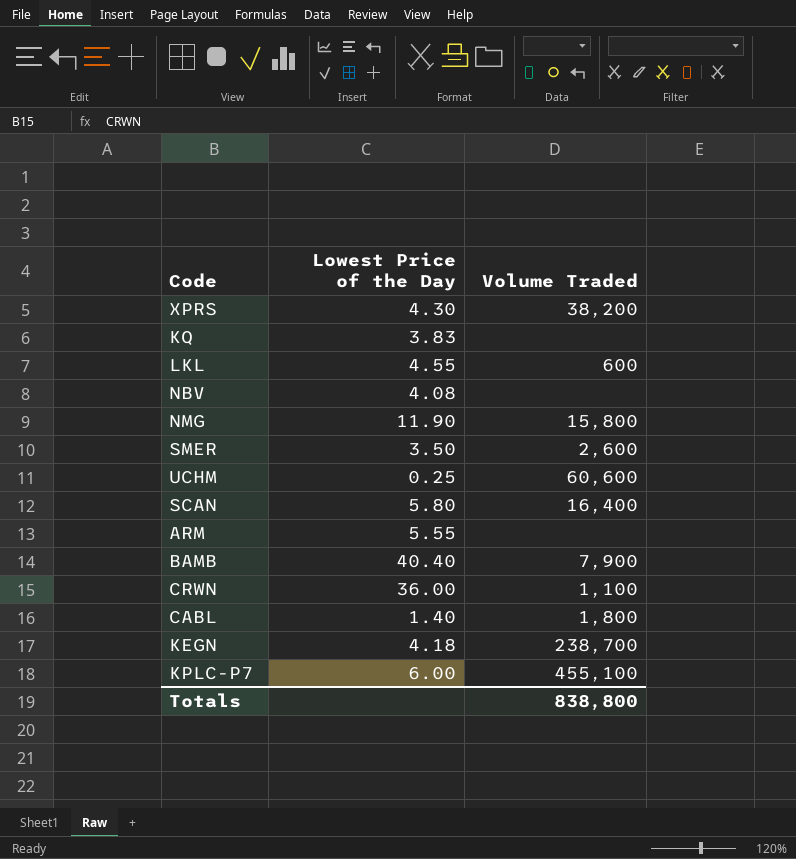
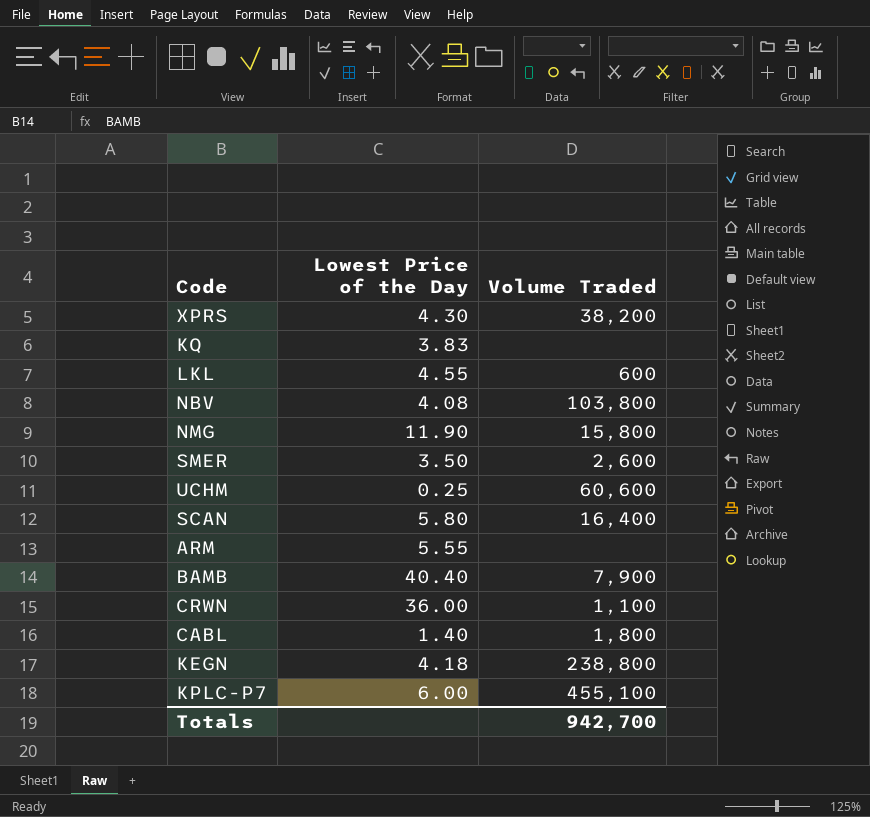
NBV | Volume Traded: none -> 103,800
KEGN | Volume Traded: 238,700 -> 238,800
Totals | Volume Traded: 838,800 -> 942,700

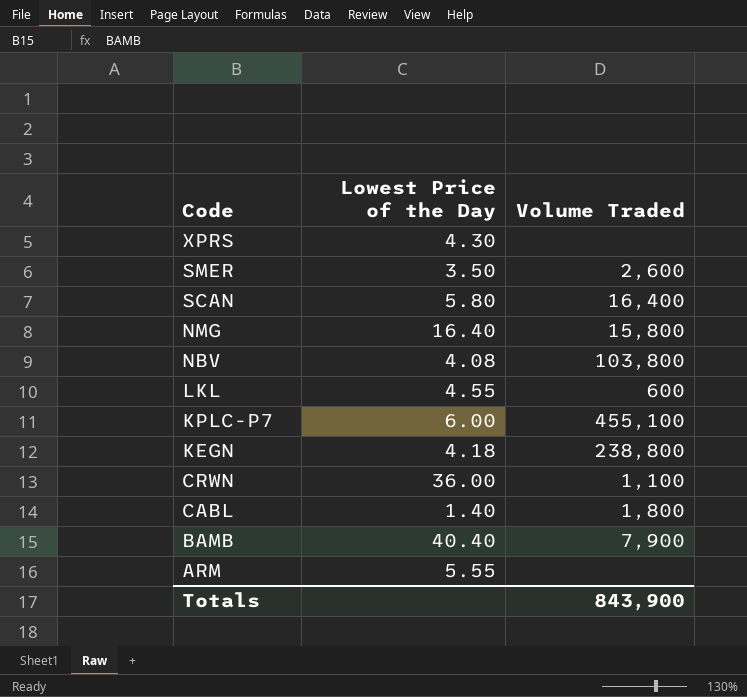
row order: none -> Code descending
row KQ: 3.83 | none -> none
row UCHM: 0.25 | 60,600 -> none
XPRS | Volume Traded: 38,200 -> none
NMG | Lowest Price of the Day: 11.90 -> 16.40
Totals | Volume Traded: 942,700 -> 843,900

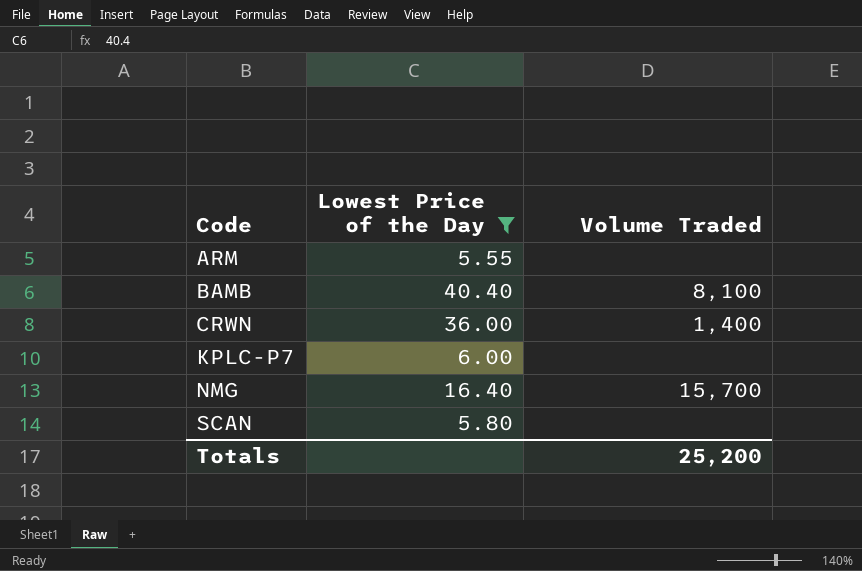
filter: none -> Lowest Price of the Day >= 5.55
row order: Code descending -> Code ascending
BAMB | Volume Traded: 7,900 -> 8,100
CRWN | Volume Traded: 1,100 -> 1,400
KPLC-P7 | Volume Traded: 455,100 -> none
NMG | Volume Traded: 15,800 -> 15,700
SCAN | Volume Traded: 16,400 -> none
Totals | Volume Traded: 843,900 -> 25,200

